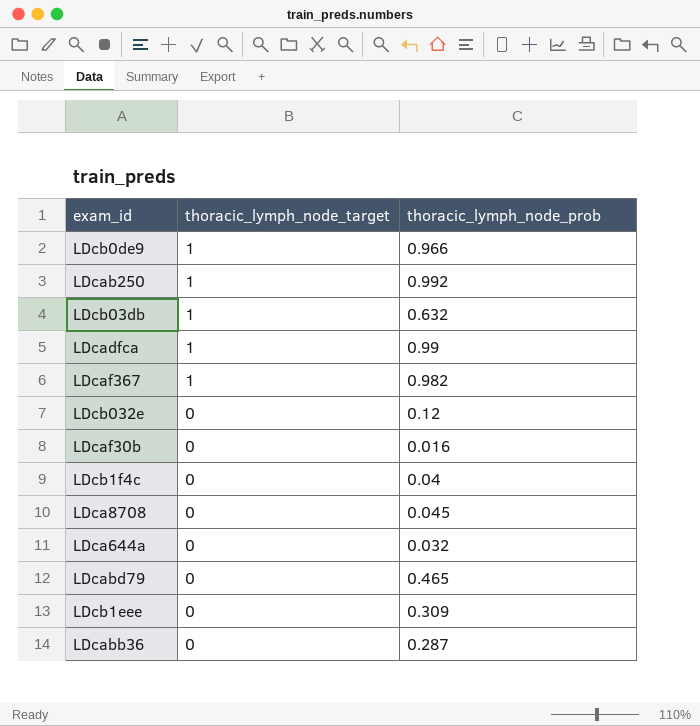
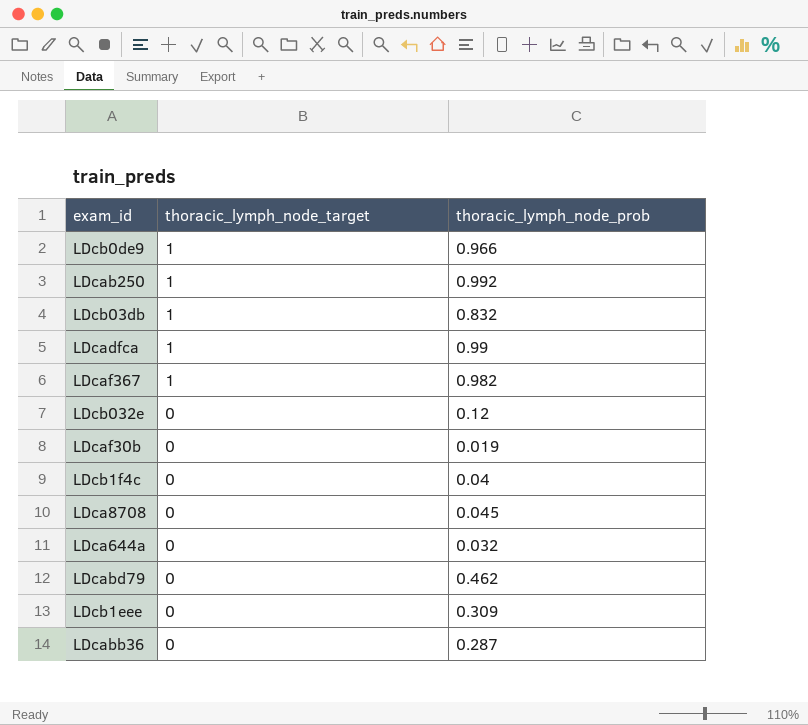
LDcb03db | thoracic_lymph_node_prob: 0.632 -> 0.832
LDcaf30b | thoracic_lymph_node_prob: 0.016 -> 0.019
LDcabd79 | thoracic_lymph_node_prob: 0.465 -> 0.462

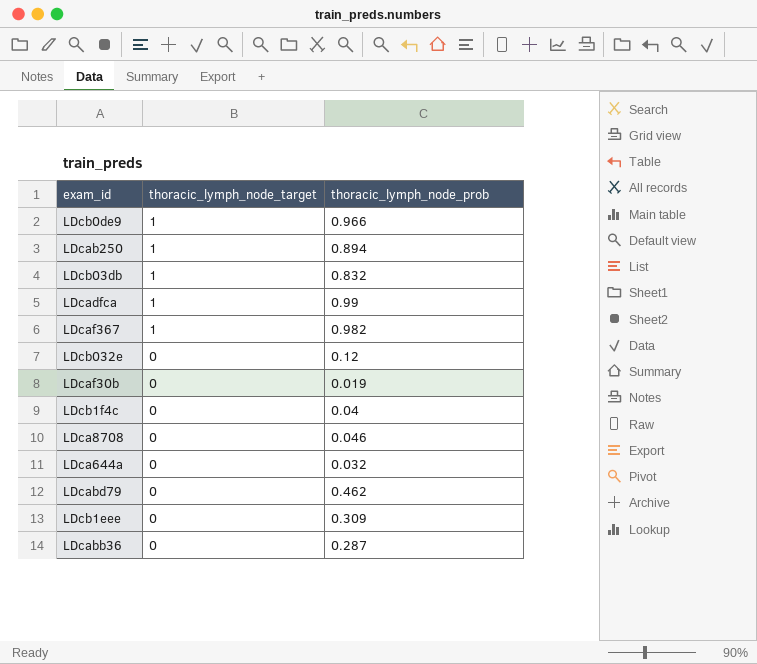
LDcab250 | thoracic_lymph_node_prob: 0.992 -> 0.894
LDca8708 | thoracic_lymph_node_prob: 0.045 -> 0.046

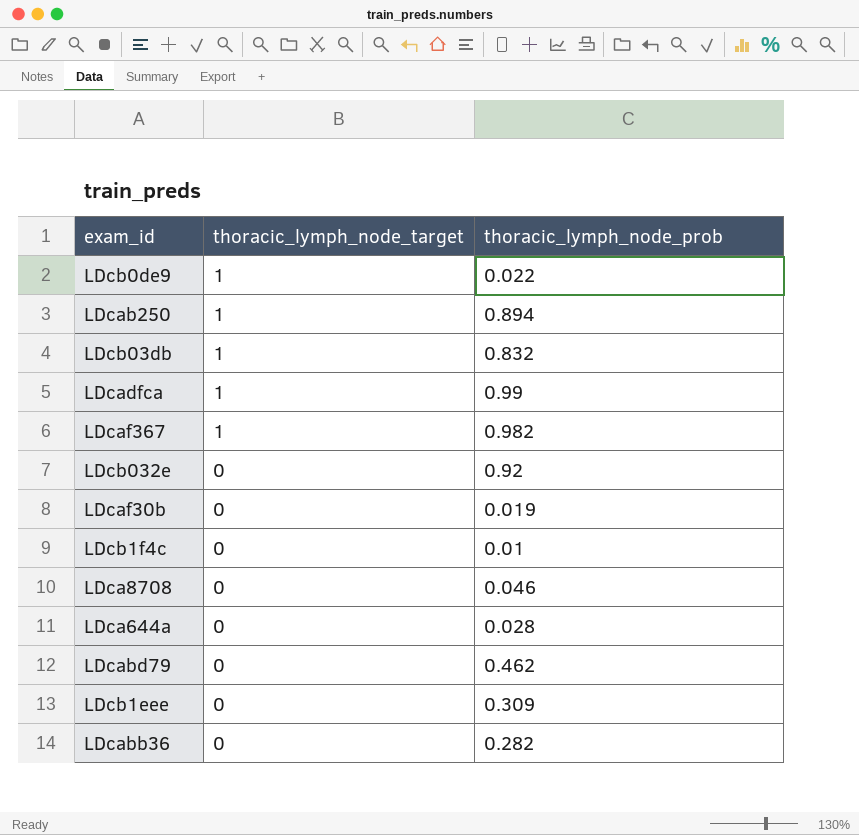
LDcb0de9 | thoracic_lymph_node_prob: 0.966 -> 0.022
LDcb032e | thoracic_lymph_node_prob: 0.12 -> 0.92
LDcb1f4c | thoracic_lymph_node_prob: 0.04 -> 0.01
LDca644a | thoracic_lymph_node_prob: 0.032 -> 0.028
LDcabb36 | thoracic_lymph_node_prob: 0.287 -> 0.282

